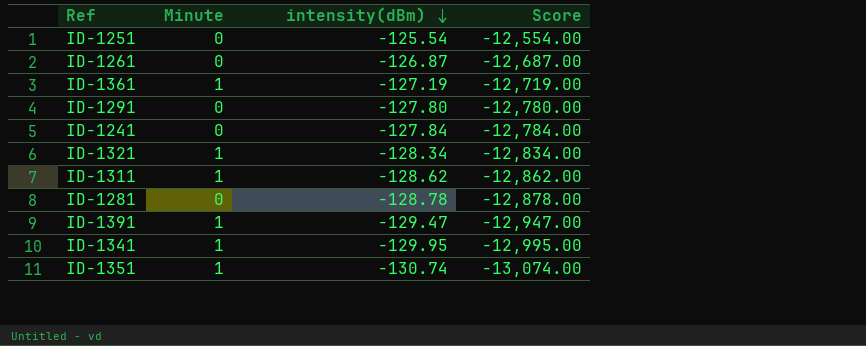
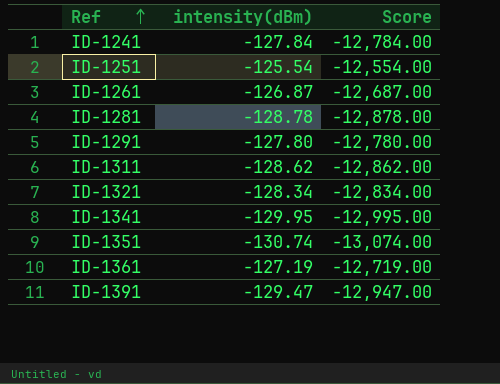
row order: intensity(dBm) descending -> Ref ascending
column Minute | position: 2 -> none

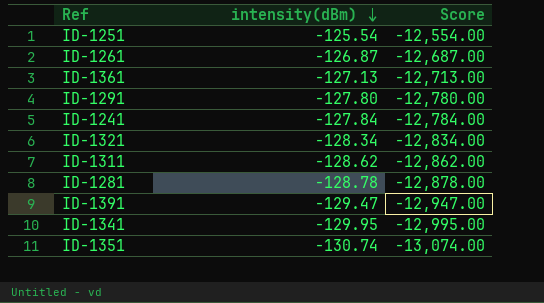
row order: Ref ascending -> intensity(dBm) descending
ID-1361 | intensity(dBm): -127.19 -> -127.13
ID-1361 | Score: -12,719.00 -> -12,713.00

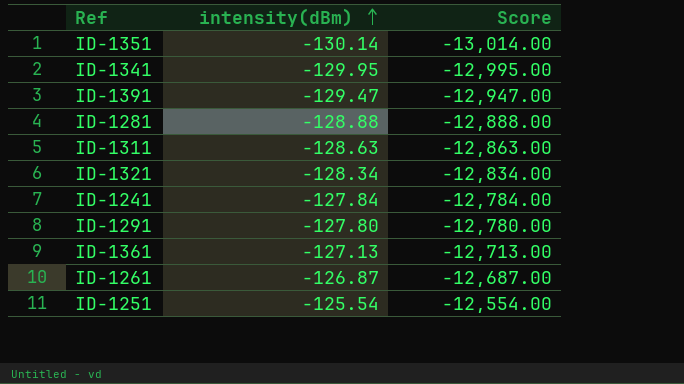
row order: intensity(dBm) descending -> intensity(dBm) ascending
ID-1351 | intensity(dBm): -130.74 -> -130.14
ID-1351 | Score: -13,074.00 -> -13,014.00
ID-1281 | intensity(dBm): -128.78 -> -128.88
ID-1281 | Score: -12,878.00 -> -12,888.00
ID-1311 | intensity(dBm): -128.62 -> -128.63
ID-1311 | Score: -12,862.00 -> -12,863.00

